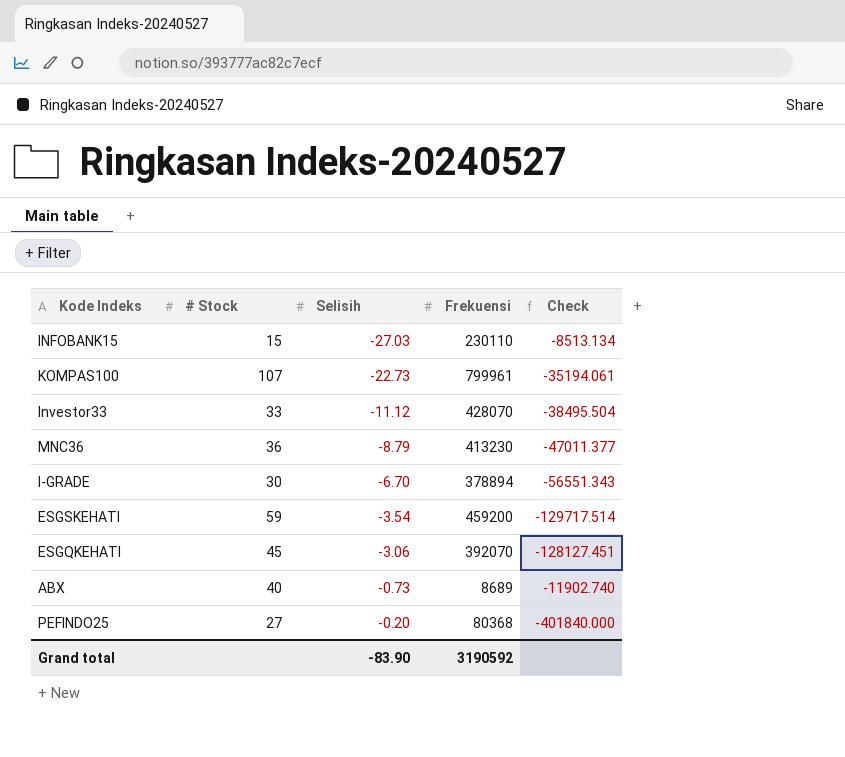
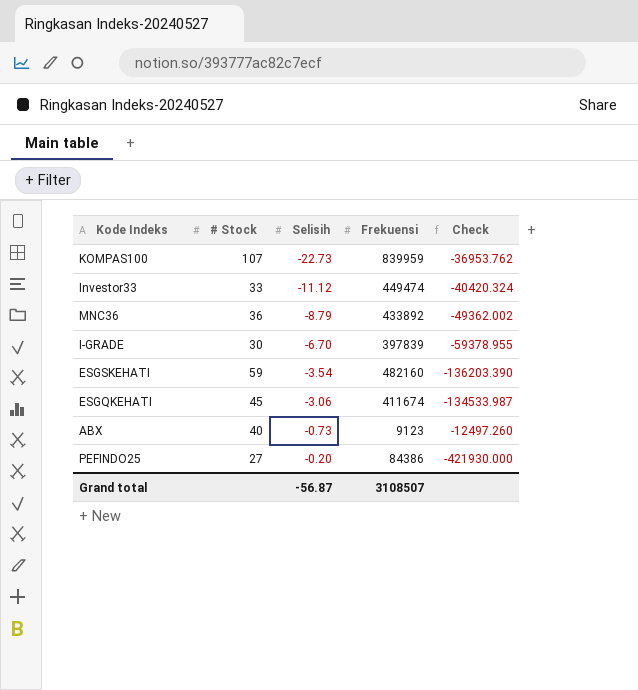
row INFOBANK15: 15 | -27.03 | 230110 | -8513.134 -> none
KOMPAS100 | Frekuensi: 799961 -> 839959
KOMPAS100 | Check: -35194.061 -> -36953.762
Investor33 | Frekuensi: 428070 -> 449474
Investor33 | Check: -38495.504 -> -40420.324
MNC36 | Frekuensi: 413230 -> 433892
MNC36 | Check: -47011.377 -> -49362.002
I-GRADE | Frekuensi: 378894 -> 397839
I-GRADE | Check: -56551.343 -> -59378.955
ESGSKEHATI | Frekuensi: 459200 -> 482160
ESGSKEHATI | Check: -129717.514 -> -136203.390
ESGQKEHATI | Frekuensi: 392070 -> 411674
ESGQKEHATI | Check: -128127.451 -> -134533.987
ABX | Frekuensi: 8689 -> 9123
ABX | Check: -11902.740 -> -12497.260
PEFINDO25 | Frekuensi: 80368 -> 84386
PEFINDO25 | Check: -401840.000 -> -421930.000
Grand total | Selisih: -83.90 -> -56.87
Grand total | Frekuensi: 3190592 -> 3108507

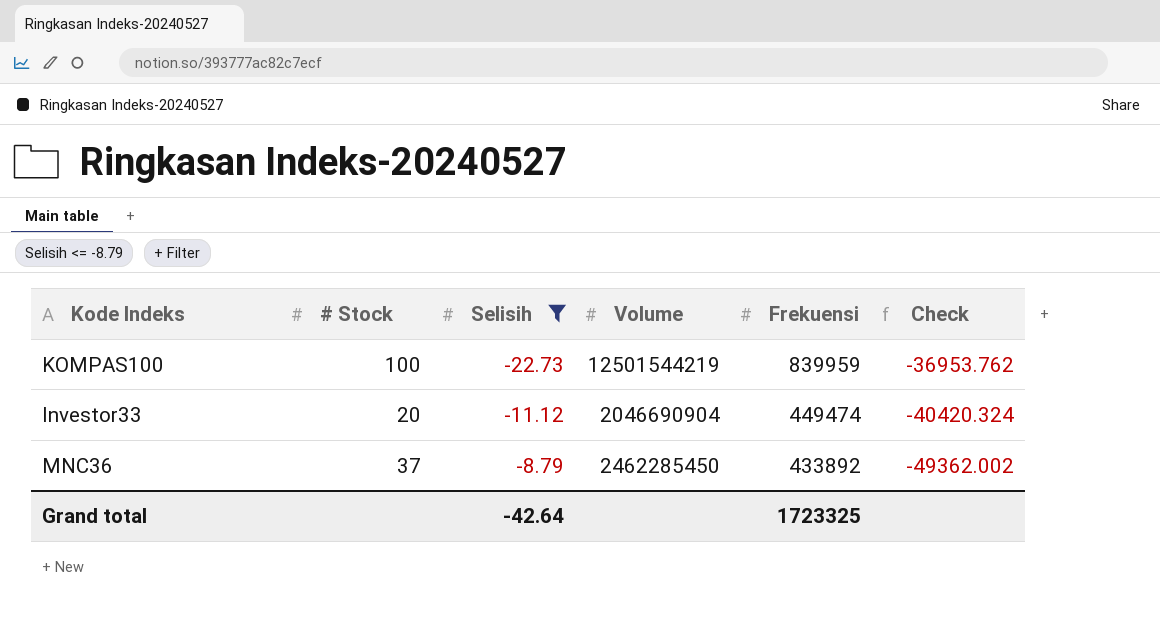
filter: none -> Selisih <= -8.79
column Volume | position: none -> 4
KOMPAS100 | # Stock: 107 -> 100
Investor33 | # Stock: 33 -> 20
MNC36 | # Stock: 36 -> 37
Grand total | Selisih: -56.87 -> -42.64
Grand total | Frekuensi: 3108507 -> 1723325

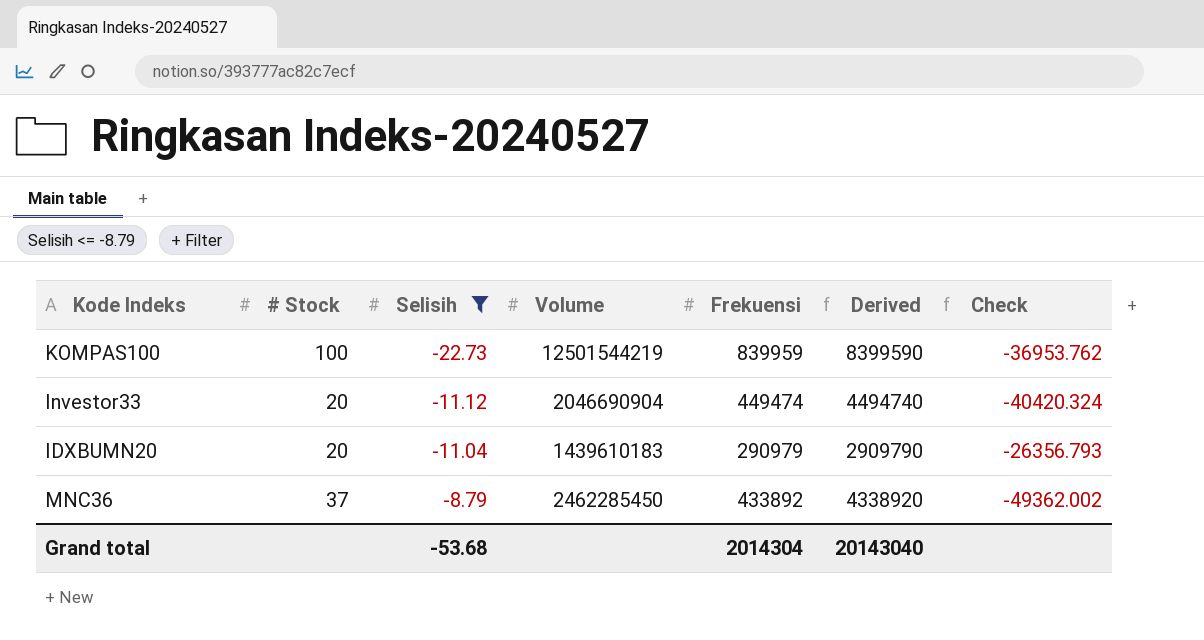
column Derived | formula: none -> [Frekuensi] * 10
row IDXBUMN20: none -> 20 | -11.04 | 1439610183 | 290979 | 2909790 | -26356.793
Grand total | Selisih: -42.64 -> -53.68
Grand total | Frekuensi: 1723325 -> 2014304

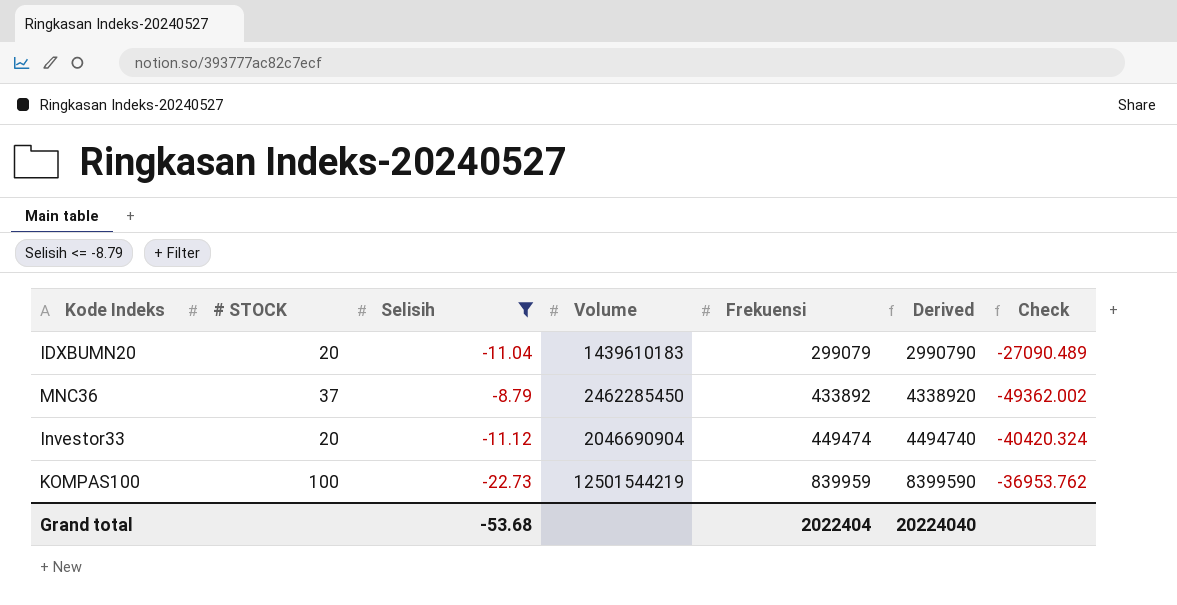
row order: Selisih ascending -> Frekuensi ascending
column name: # Stock -> # STOCK
IDXBUMN20 | Frekuensi: 290979 -> 299079
IDXBUMN20 | Derived: 2909790 -> 2990790
IDXBUMN20 | Check: -26356.793 -> -27090.489
Grand total | Frekuensi: 2014304 -> 2022404
Grand total | Derived: 20143040 -> 20224040

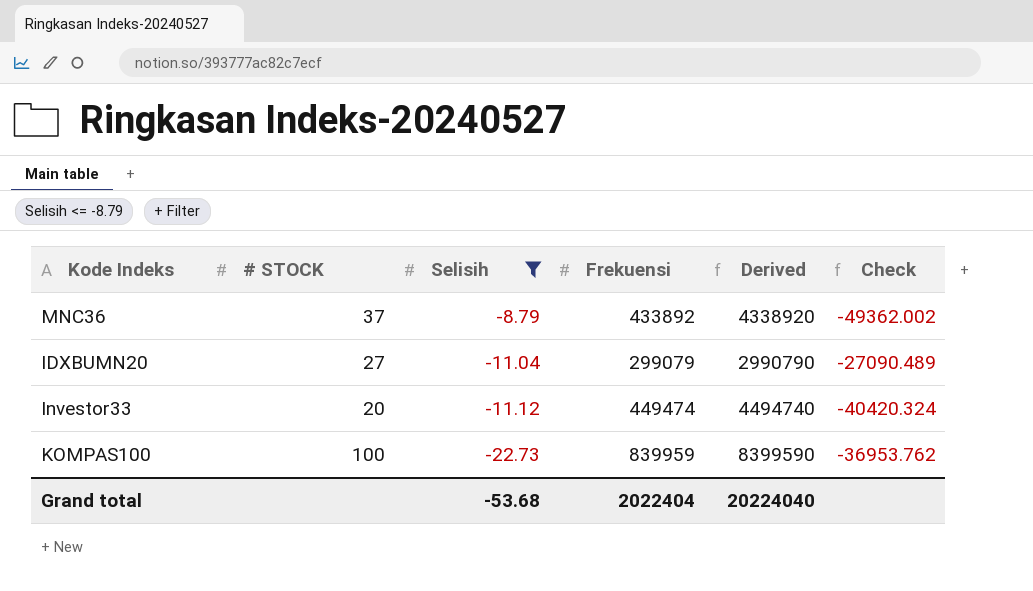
row order: Frekuensi ascending -> Selisih descending
column Volume | position: 4 -> none
IDXBUMN20 | # STOCK: 20 -> 27

